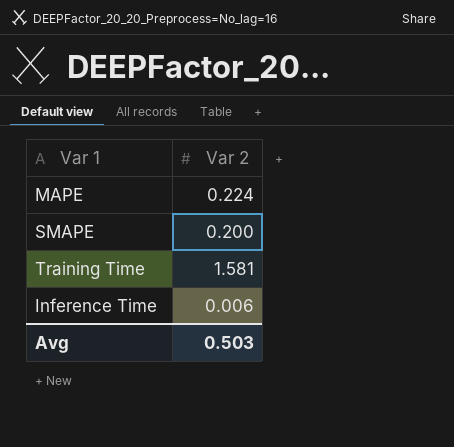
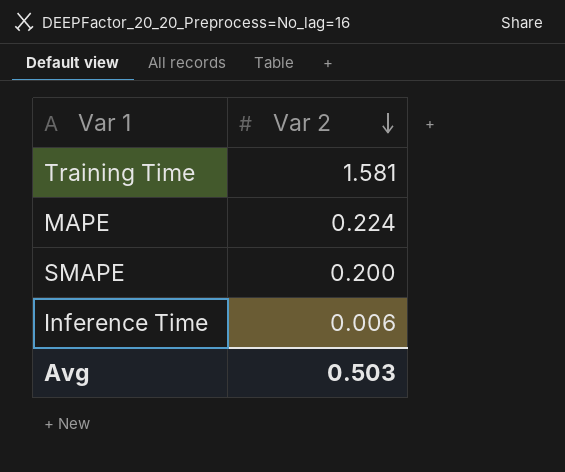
row order: none -> Var 2 descending

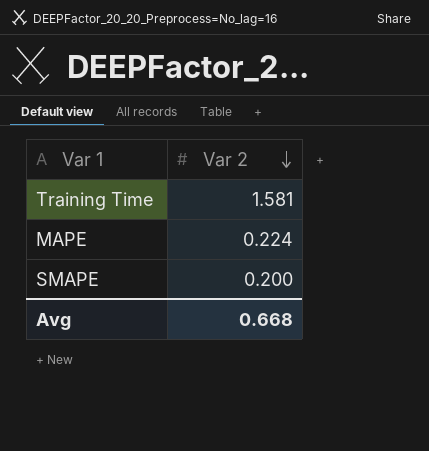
row Inference Time: 0.006 -> none
Avg | Var 2: 0.503 -> 0.668

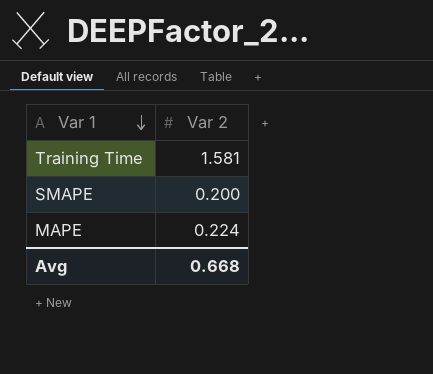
row order: Var 2 descending -> Var 1 descending

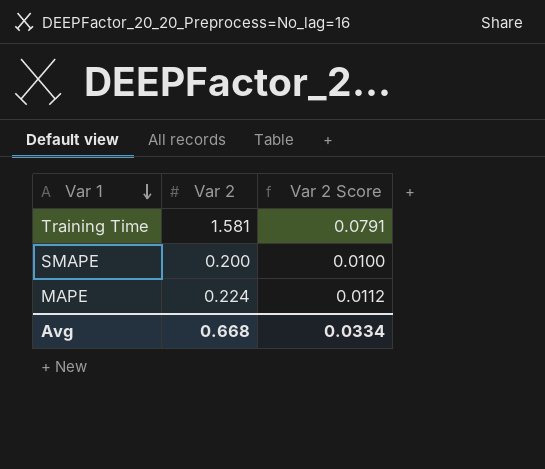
column Var 2 Score | formula: none -> [Var 2] * 0.05

